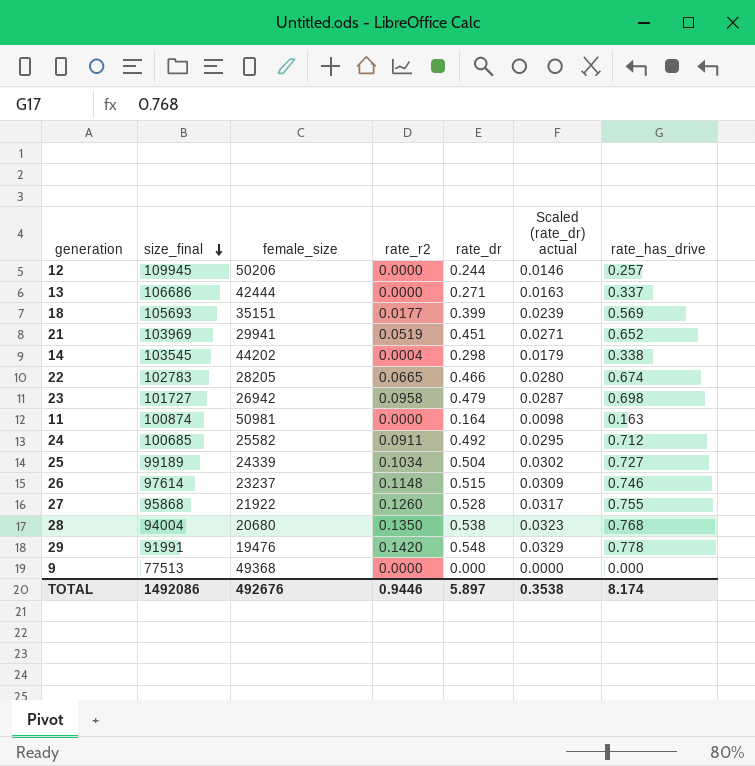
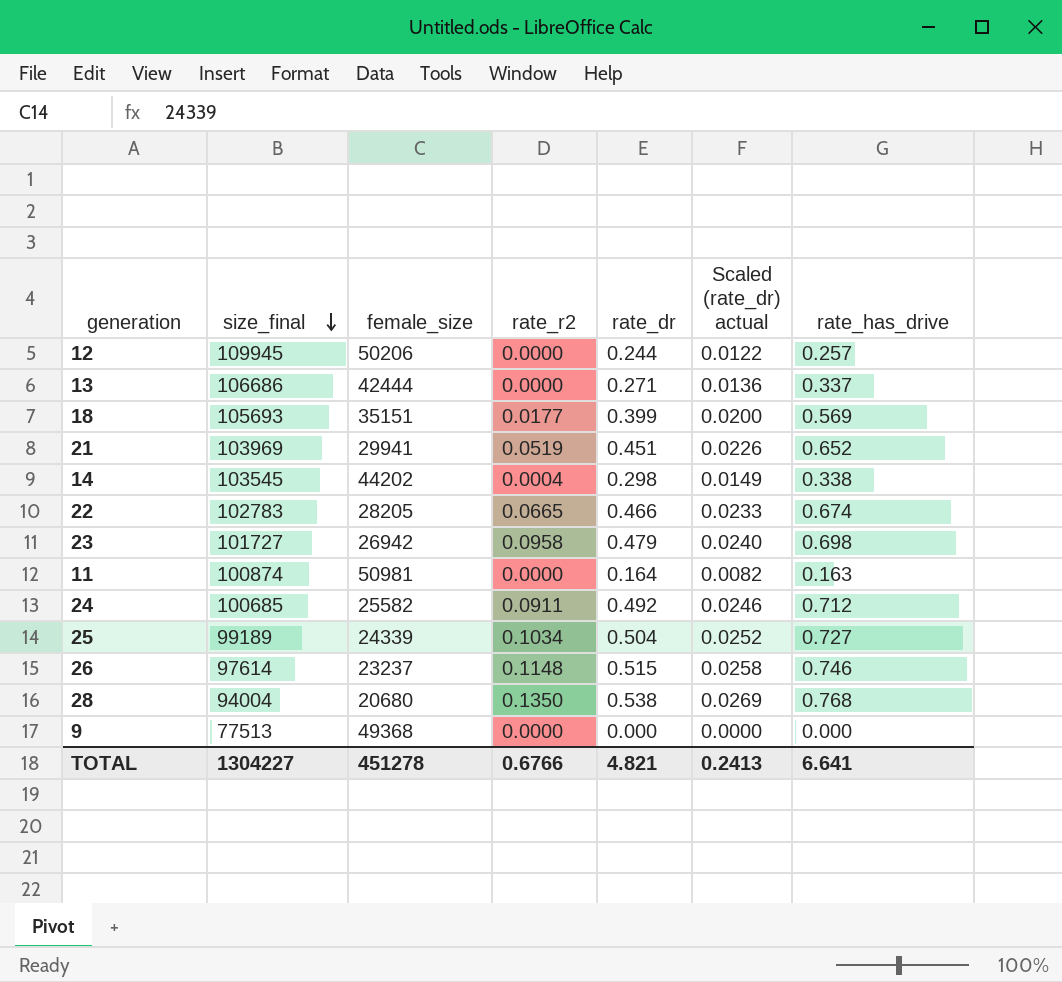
column Scaled (rate_dr) actual | formula: [rate_dr] * 0.06 -> [rate_dr] * 0.05
row 27: 95868 | 21922 | 0.1260 | 0.528 | 0.0317 | 0.755 -> none
row 29: 91991 | 19476 | 0.1420 | 0.548 | 0.0329 | 0.778 -> none
TOTAL | size_final: 1492086 -> 1304227
TOTAL | female_size: 492676 -> 451278
TOTAL | rate_r2: 0.9446 -> 0.6766
TOTAL | rate_dr: 5.897 -> 4.821
TOTAL | Scaled (rate_dr) actual: 0.3538 -> 0.2413
TOTAL | rate_has_drive: 8.174 -> 6.641

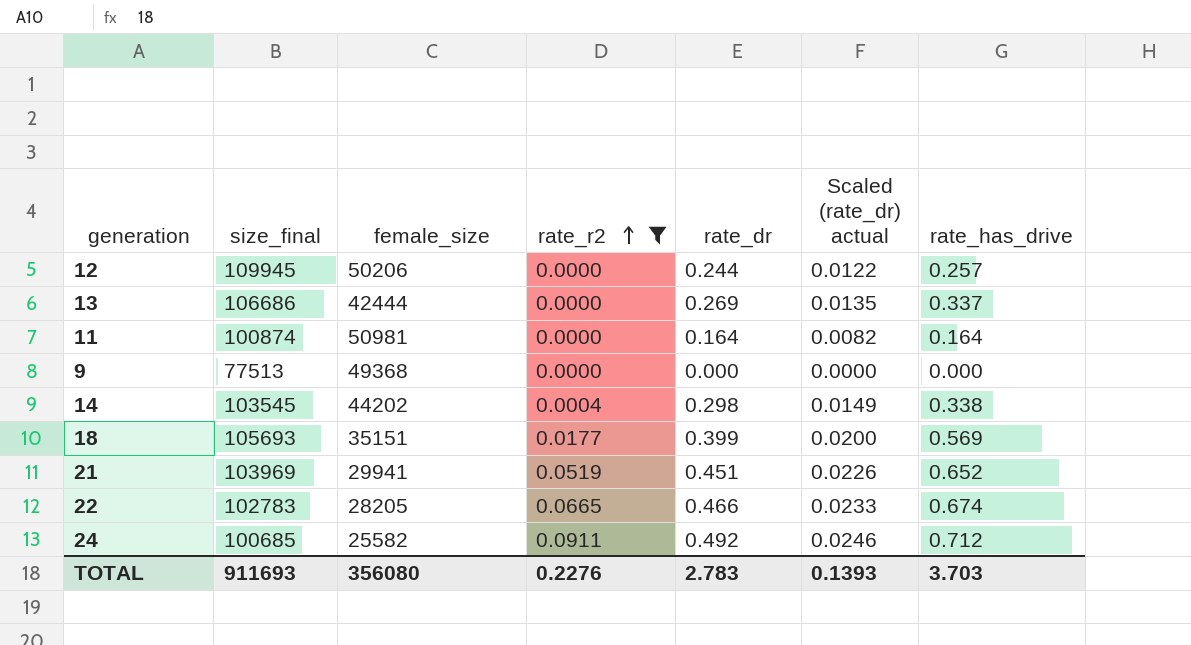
filter: none -> rate_r2 <= 0.0911
row order: size_final descending -> rate_r2 ascending
13 | rate_dr: 0.271 -> 0.269
13 | Scaled (rate_dr) actual: 0.0136 -> 0.0135
11 | rate_has_drive: 0.163 -> 0.164
TOTAL | size_final: 1304227 -> 911693
TOTAL | female_size: 451278 -> 356080
TOTAL | rate_r2: 0.6766 -> 0.2276
TOTAL | rate_dr: 4.821 -> 2.783
TOTAL | Scaled (rate_dr) actual: 0.2413 -> 0.1393
TOTAL | rate_has_drive: 6.641 -> 3.703

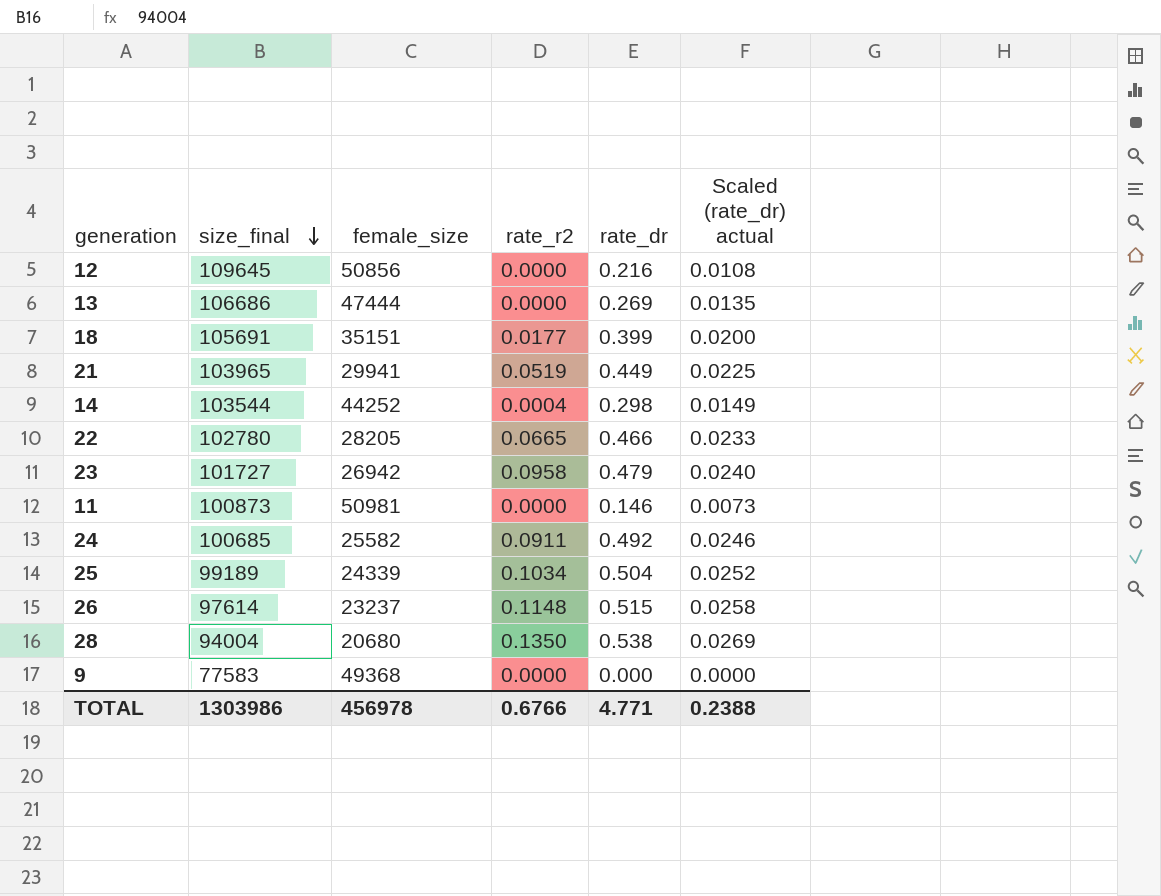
filter: rate_r2 <= 0.0911 -> none
row order: rate_r2 ascending -> size_final descending
column rate_has_drive | position: 7 -> none
12 | size_final: 109945 -> 109645
12 | female_size: 50206 -> 50856
12 | rate_dr: 0.244 -> 0.216
12 | Scaled (rate_dr) actual: 0.0122 -> 0.0108
13 | female_size: 42444 -> 47444
18 | size_final: 105693 -> 105691
21 | size_final: 103969 -> 103965
21 | rate_dr: 0.451 -> 0.449
21 | Scaled (rate_dr) actual: 0.0226 -> 0.0225
14 | size_final: 103545 -> 103544
14 | female_size: 44202 -> 44252
22 | size_final: 102783 -> 102780
11 | size_final: 100874 -> 100873
11 | rate_dr: 0.164 -> 0.146
11 | Scaled (rate_dr) actual: 0.0082 -> 0.0073
9 | size_final: 77513 -> 77583
TOTAL | size_final: 911693 -> 1303986
TOTAL | female_size: 356080 -> 456978
TOTAL | rate_r2: 0.2276 -> 0.6766
TOTAL | rate_dr: 2.783 -> 4.771
TOTAL | Scaled (rate_dr) actual: 0.1393 -> 0.2388

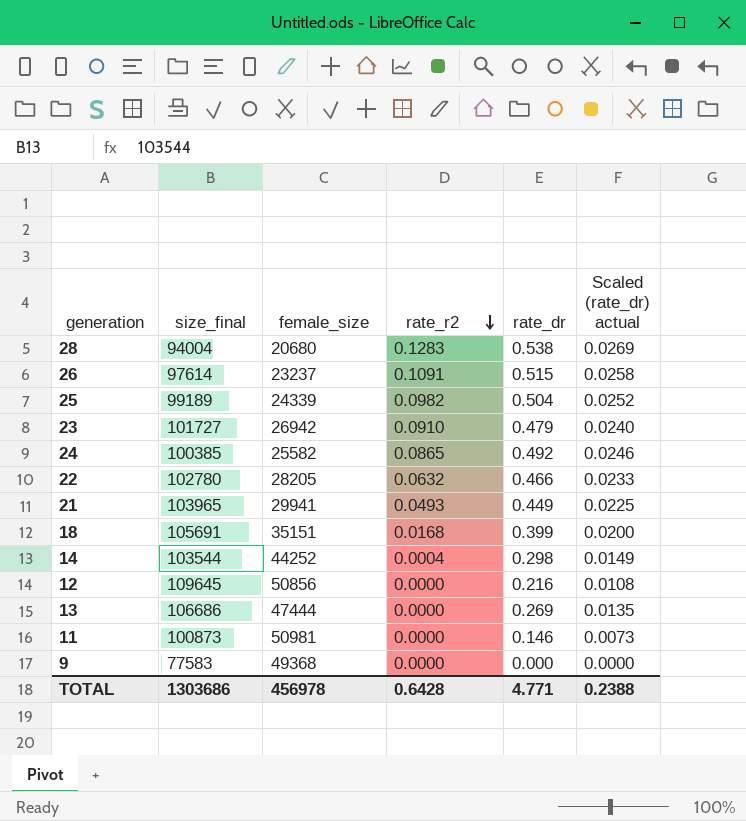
row order: size_final descending -> rate_r2 descending
28 | rate_r2: 0.1350 -> 0.1283
26 | rate_r2: 0.1148 -> 0.1091
25 | rate_r2: 0.1034 -> 0.0982
23 | rate_r2: 0.0958 -> 0.0910
24 | size_final: 100685 -> 100385
24 | rate_r2: 0.0911 -> 0.0865
22 | rate_r2: 0.0665 -> 0.0632
21 | rate_r2: 0.0519 -> 0.0493
18 | rate_r2: 0.0177 -> 0.0168
TOTAL | size_final: 1303986 -> 1303686
TOTAL | rate_r2: 0.6766 -> 0.6428

